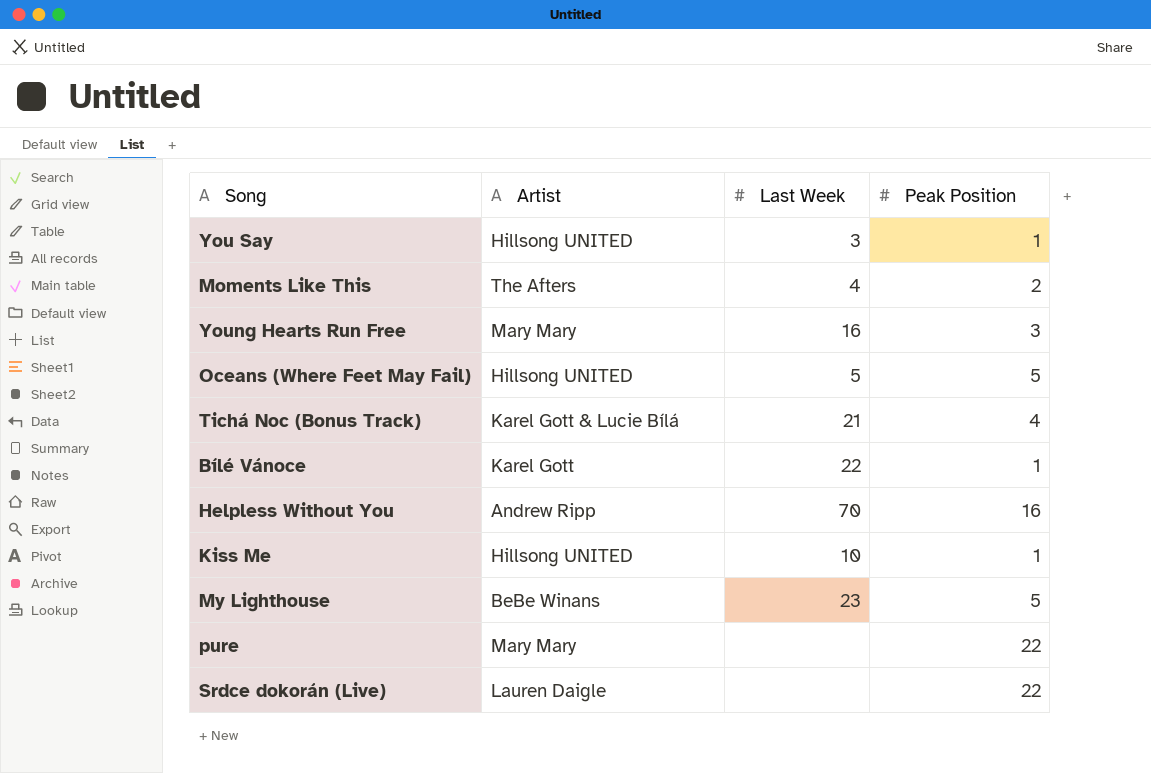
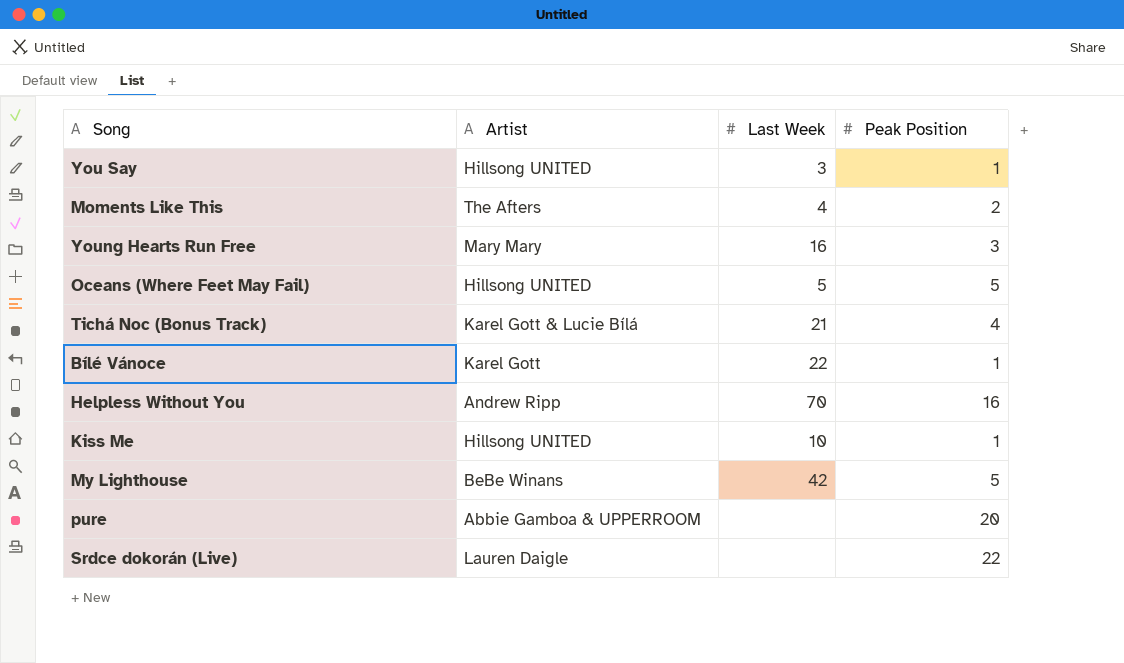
My Lighthouse | Last Week: 23 -> 42
pure | Artist: Mary Mary -> Abbie Gamboa & UPPERROOM
pure | Peak Position: 22 -> 20

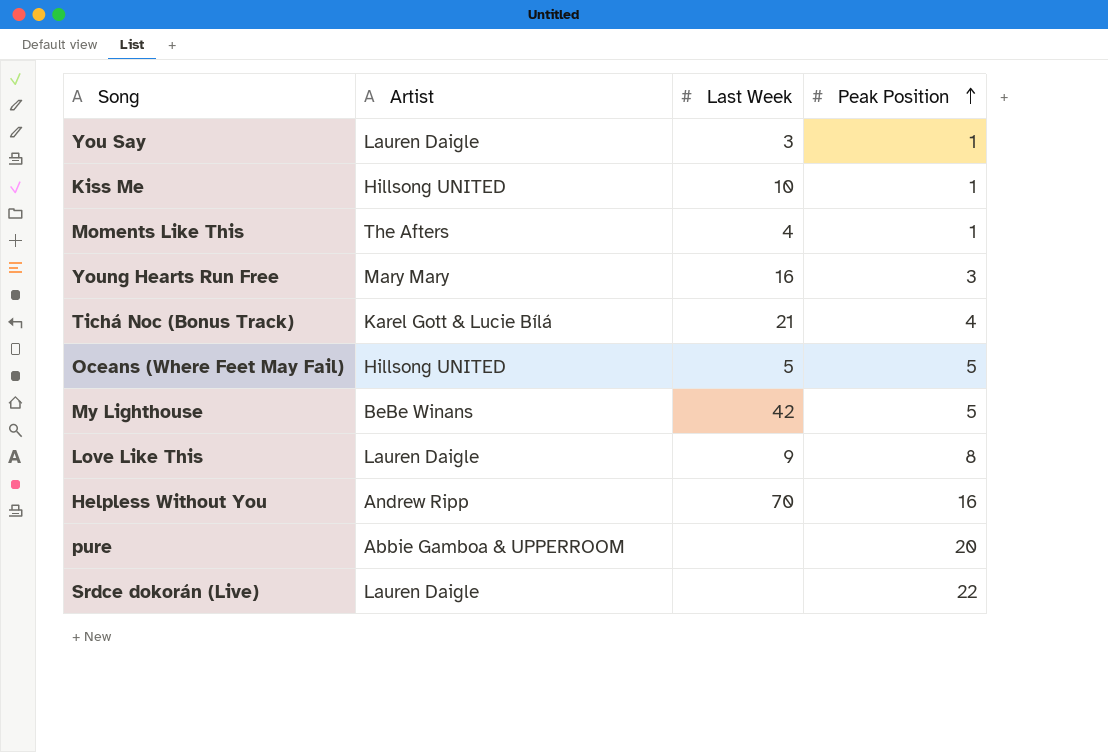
row order: none -> Peak Position ascending
row Bílé Vánoce: Karel Gott | 22 | 1 -> none
You Say | Artist: Hillsong UNITED -> Lauren Daigle
Moments Like This | Peak Position: 2 -> 1
row Love Like This: none -> Lauren Daigle | 9 | 8

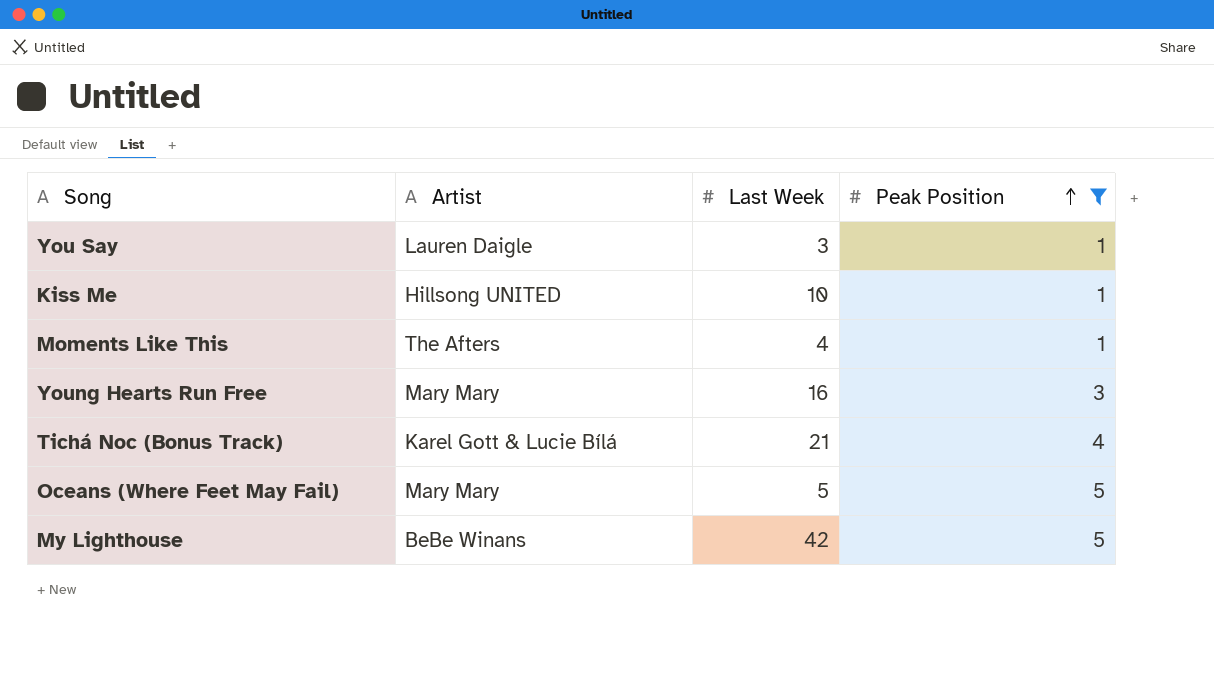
filter: none -> Peak Position <= 5
Oceans (Where Feet May Fail) | Artist: Hillsong UNITED -> Mary Mary

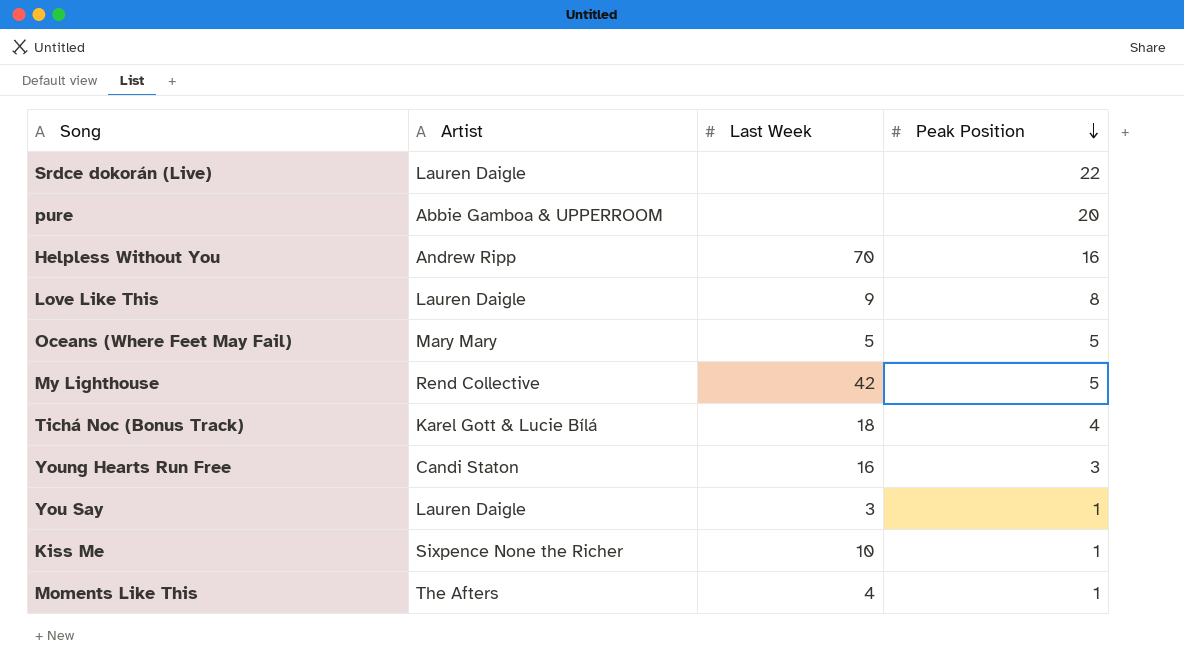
filter: Peak Position <= 5 -> none
row order: Peak Position ascending -> Peak Position descending
My Lighthouse | Artist: BeBe Winans -> Rend Collective
Tichá Noc (Bonus Track) | Last Week: 21 -> 18
Young Hearts Run Free | Artist: Mary Mary -> Candi Staton
Kiss Me | Artist: Hillsong UNITED -> Sixpence None the Richer

